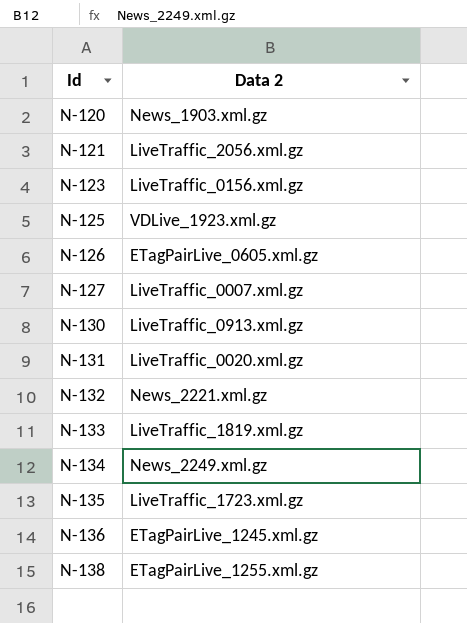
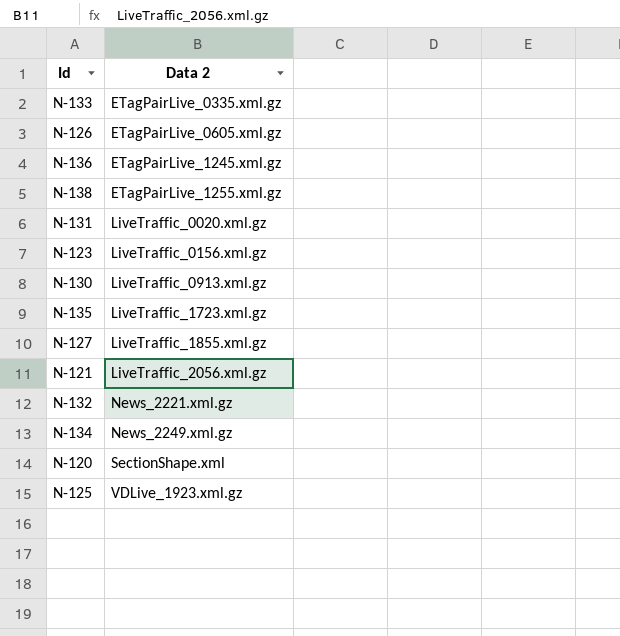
row order: Id ascending -> Data 2 ascending
N-133 | Data 2: LiveTraffic_1819.xml.gz -> ETagPairLive_0335.xml.gz
N-127 | Data 2: LiveTraffic_0007.xml.gz -> LiveTraffic_1855.xml.gz
N-120 | Data 2: News_1903.xml.gz -> SectionShape.xml

